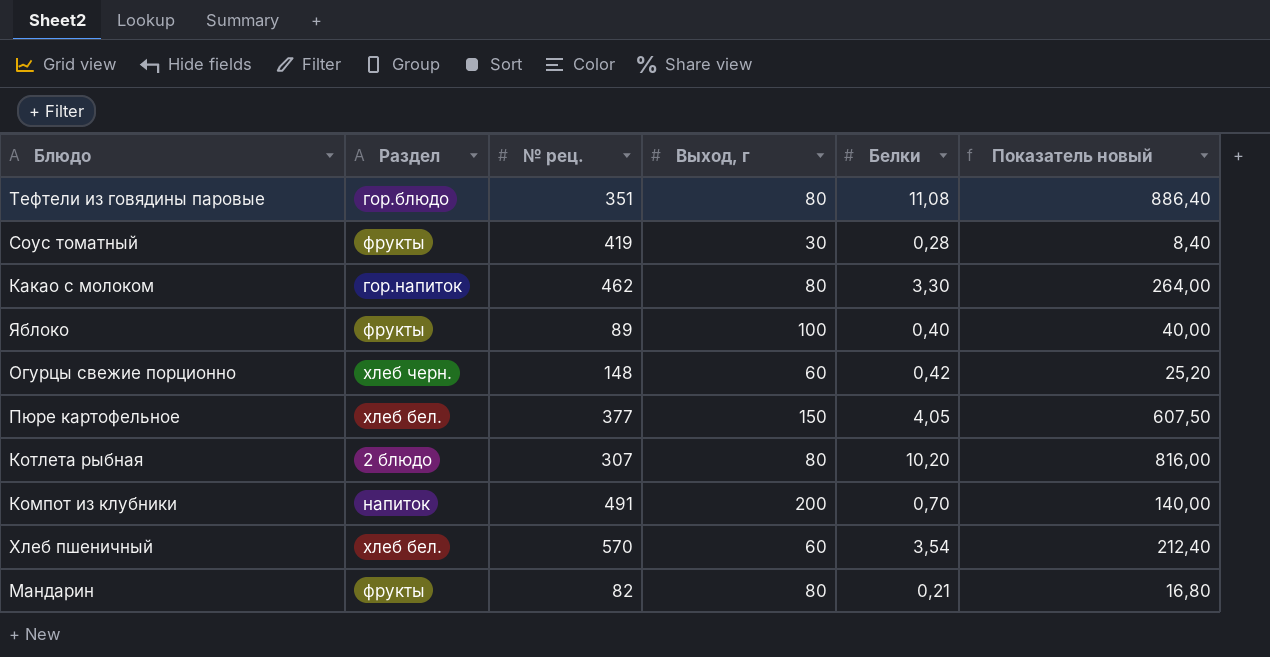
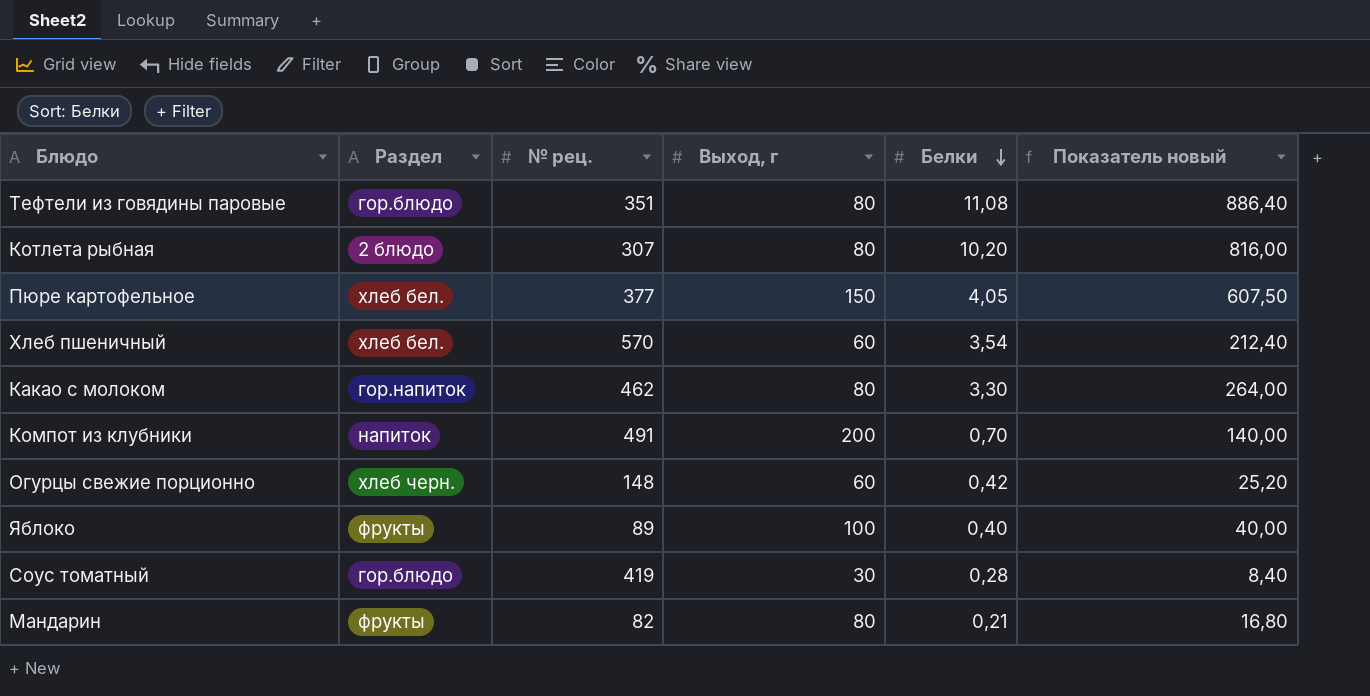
row order: none -> Белки descending
Соус томатный | Раздел: фрукты -> гор.блюдо

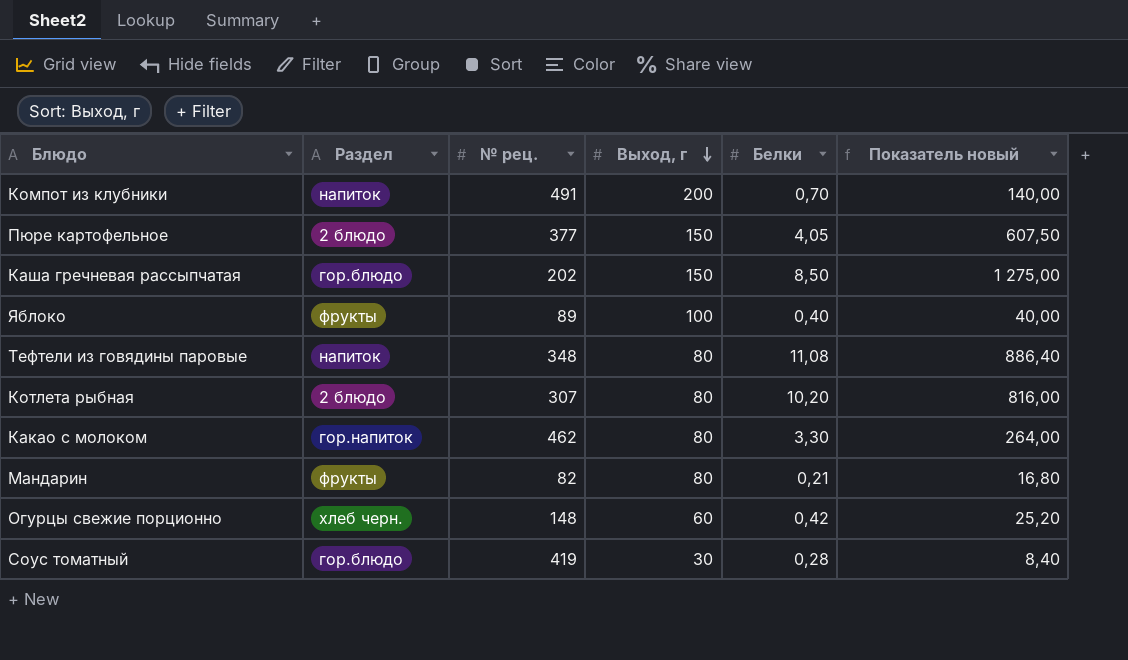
row order: Белки descending -> Выход, г descending
row Хлеб пшеничный: хлеб бел. | 570 | 60 | 3,54 | 212,40 -> none
Пюре картофельное | Раздел: хлеб бел. -> 2 блюдо
row Каша гречневая рассыпчатая: none -> гор.блюдо | 202 | 150 | 8,50 | 1 275,00
Тефтели из говядины паровые | Раздел: гор.блюдо -> напиток
Тефтели из говядины паровые | № рец.: 351 -> 348

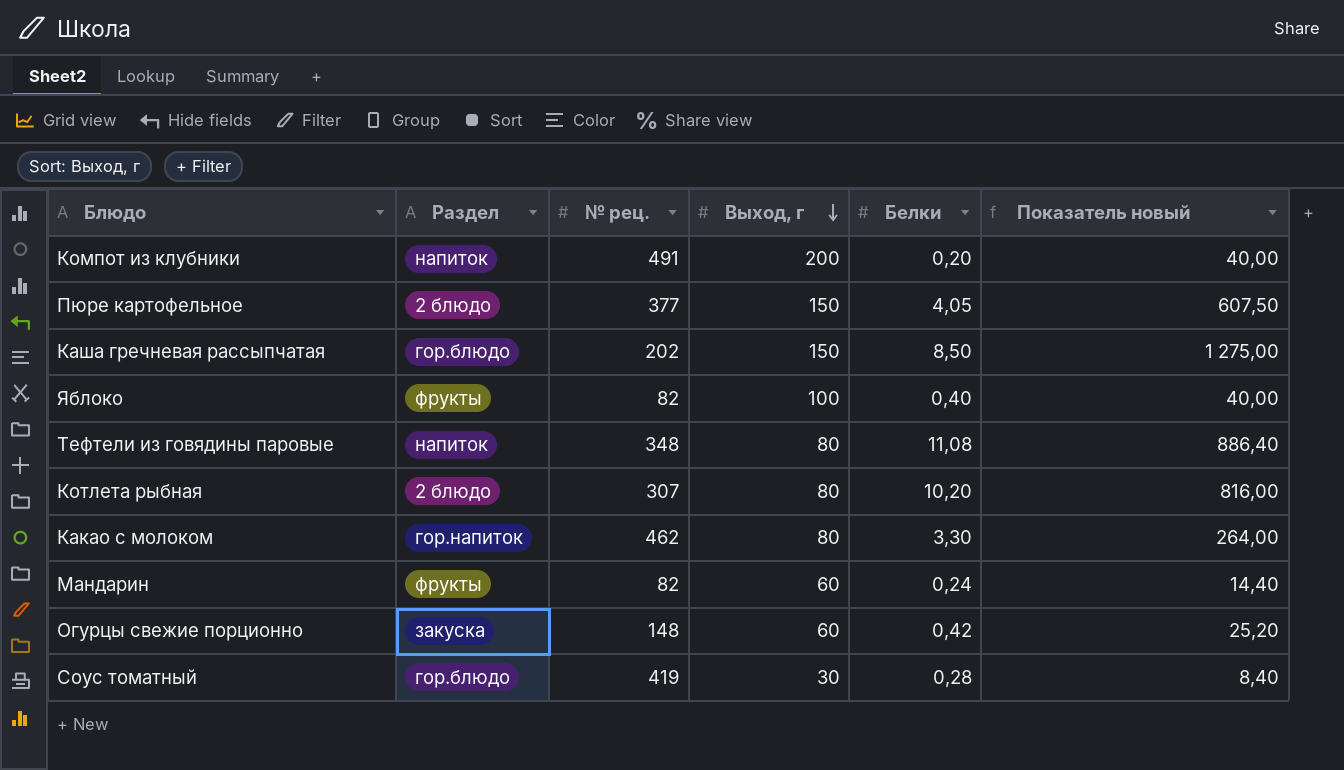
Компот из клубники | Белки: 0,70 -> 0,20
Компот из клубники | Показатель новый: 140,00 -> 40,00
Яблоко | № рец.: 89 -> 82
Мандарин | Выход, г: 80 -> 60
Мандарин | Белки: 0,21 -> 0,24
Мандарин | Показатель новый: 16,80 -> 14,40
Огурцы свежие порционно | Раздел: хлеб черн. -> закуска

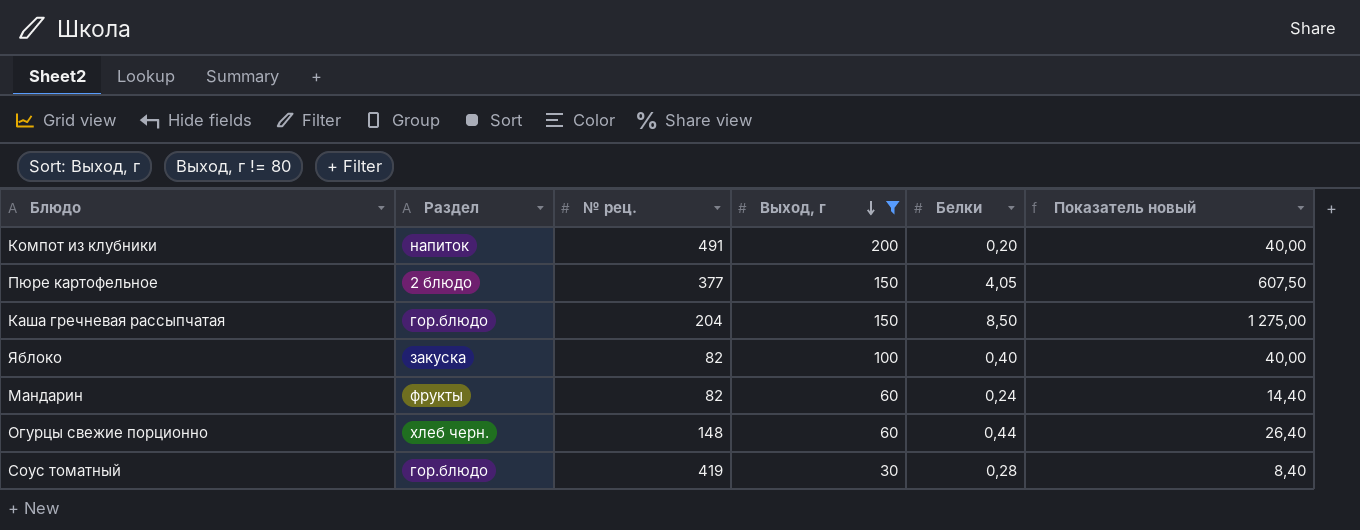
filter: none -> Выход, г != 80
Каша гречневая рассыпчатая | № рец.: 202 -> 204
Яблоко | Раздел: фрукты -> закуска
Огурцы свежие порционно | Раздел: закуска -> хлеб черн.
Огурцы свежие порционно | Белки: 0,42 -> 0,44
Огурцы свежие порционно | Показатель новый: 25,20 -> 26,40

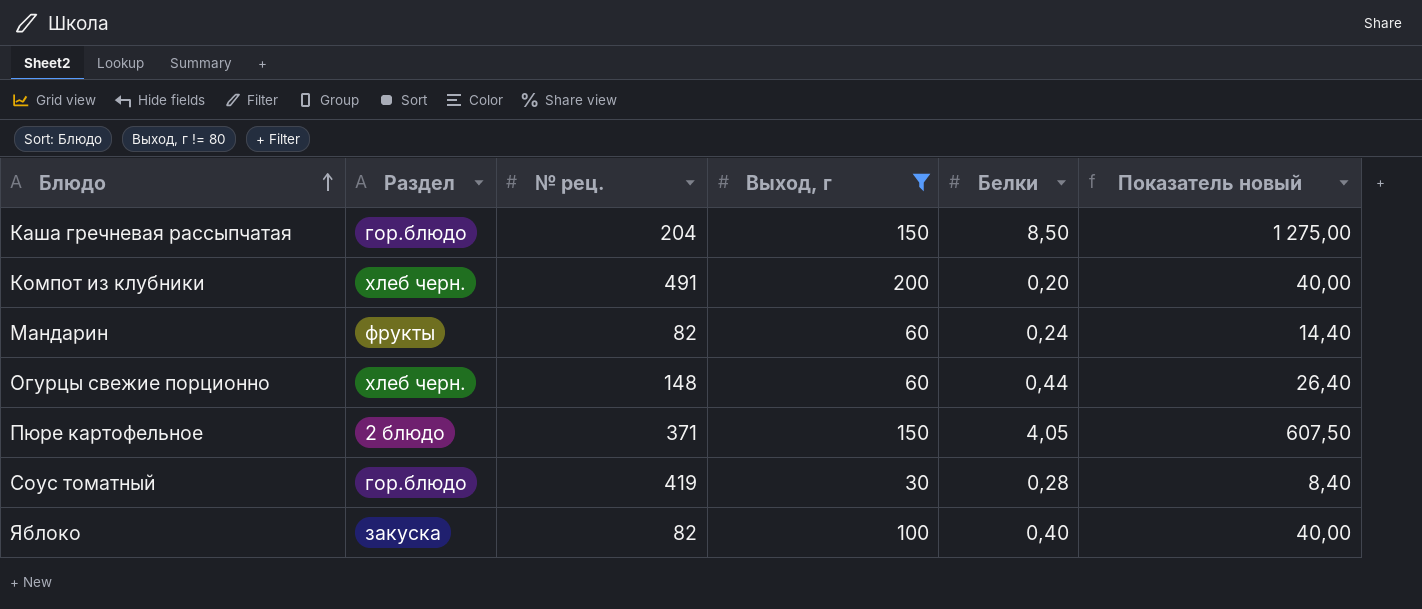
row order: Выход, г descending -> Блюдо ascending
Компот из клубники | Раздел: напиток -> хлеб черн.
Пюре картофельное | № рец.: 377 -> 371

